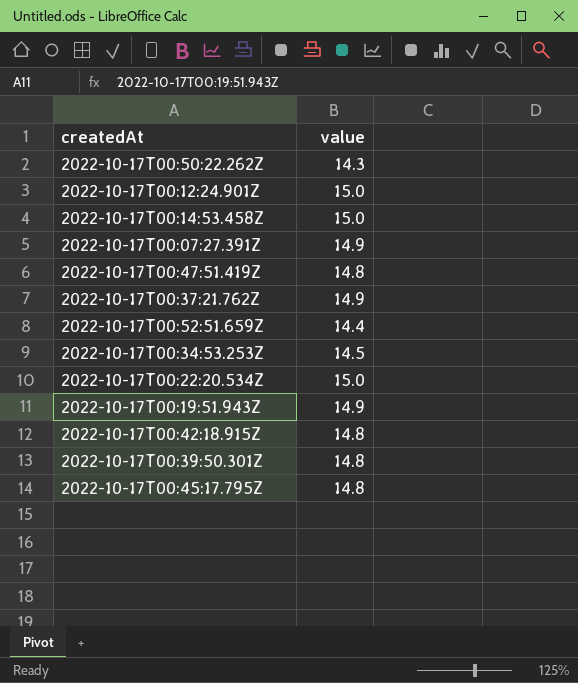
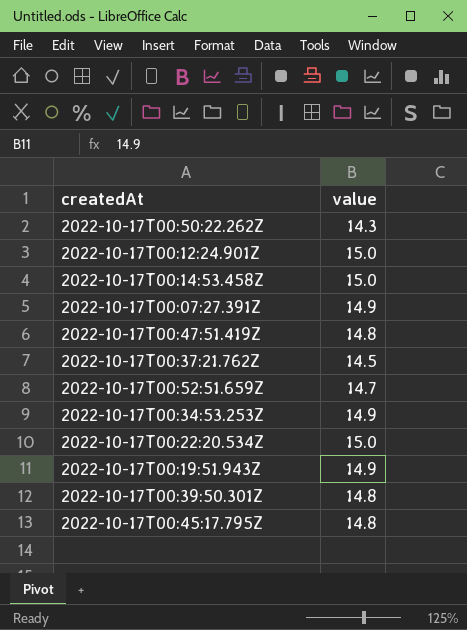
row 2022-10-17T00:42:18.915Z: 14.8 -> none
2022-10-17T00:37:21.762Z | value: 14.9 -> 14.5
2022-10-17T00:52:51.659Z | value: 14.4 -> 14.7
2022-10-17T00:34:53.253Z | value: 14.5 -> 14.9

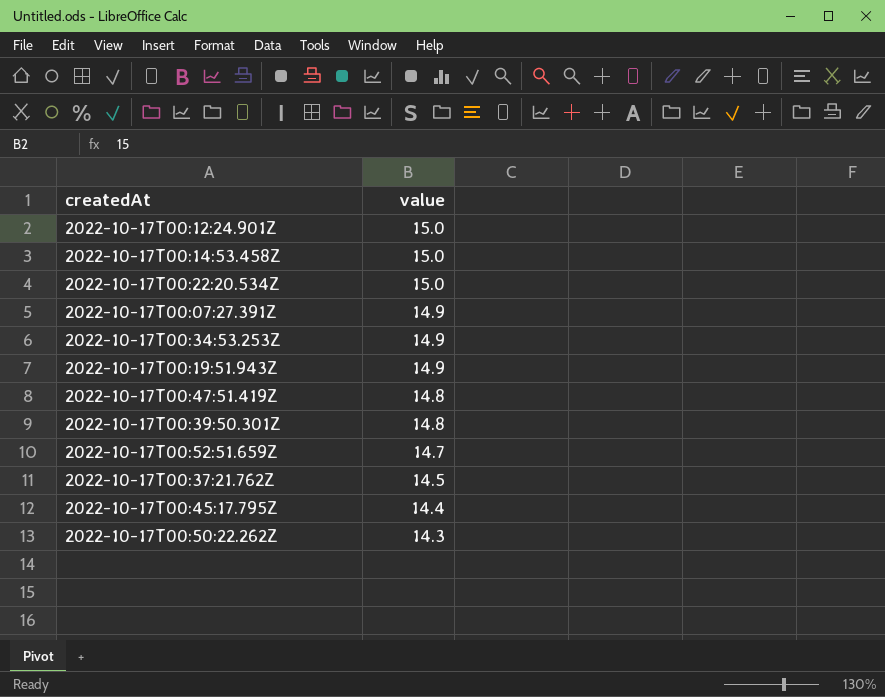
row order: none -> value descending
2022-10-17T00:45:17.795Z | value: 14.8 -> 14.4

